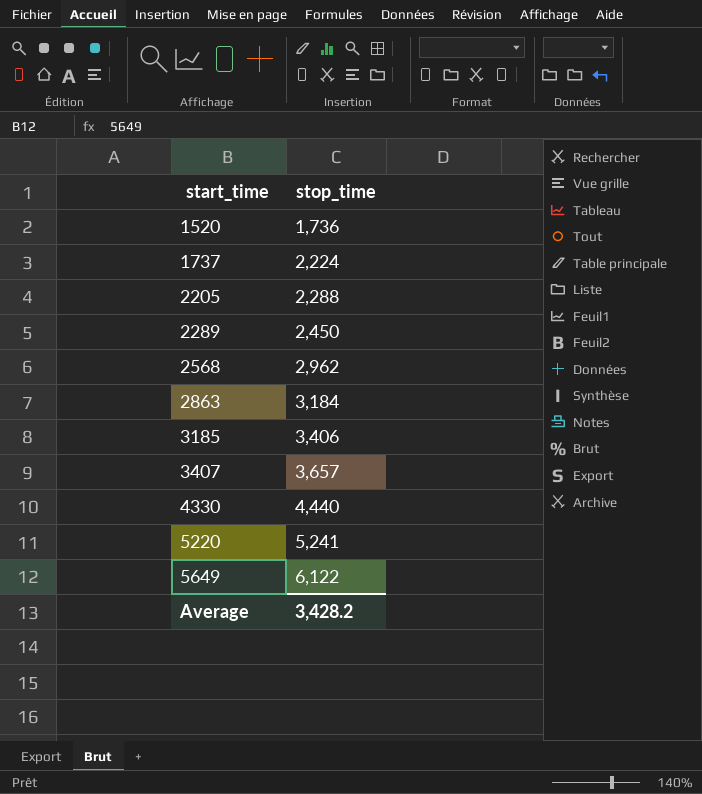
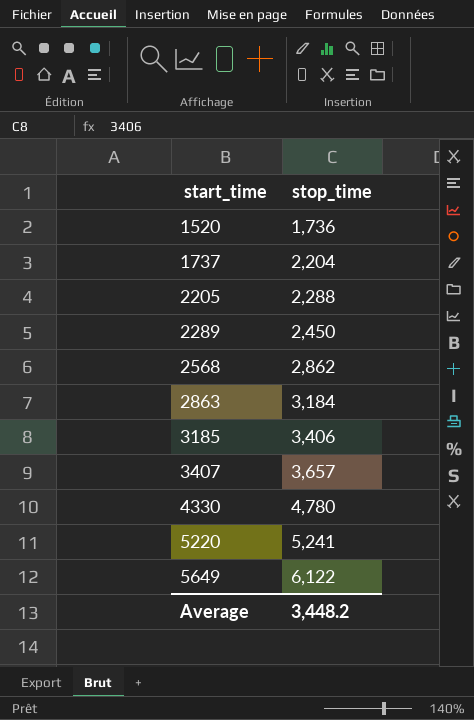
1737 | stop_time: 2,224 -> 2,204
2568 | stop_time: 2,962 -> 2,862
4330 | stop_time: 4,440 -> 4,780
Average | stop_time: 3,428.2 -> 3,448.2

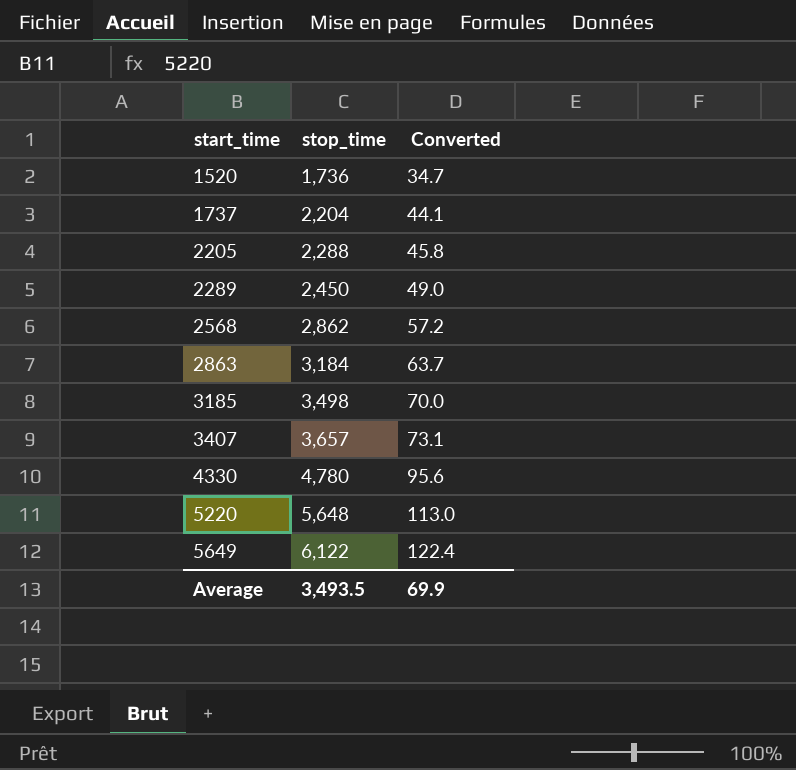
column Converted | formula: none -> [stop_time] * 0.02
3185 | stop_time: 3,406 -> 3,498
5220 | stop_time: 5,241 -> 5,648
Average | stop_time: 3,448.2 -> 3,493.5

